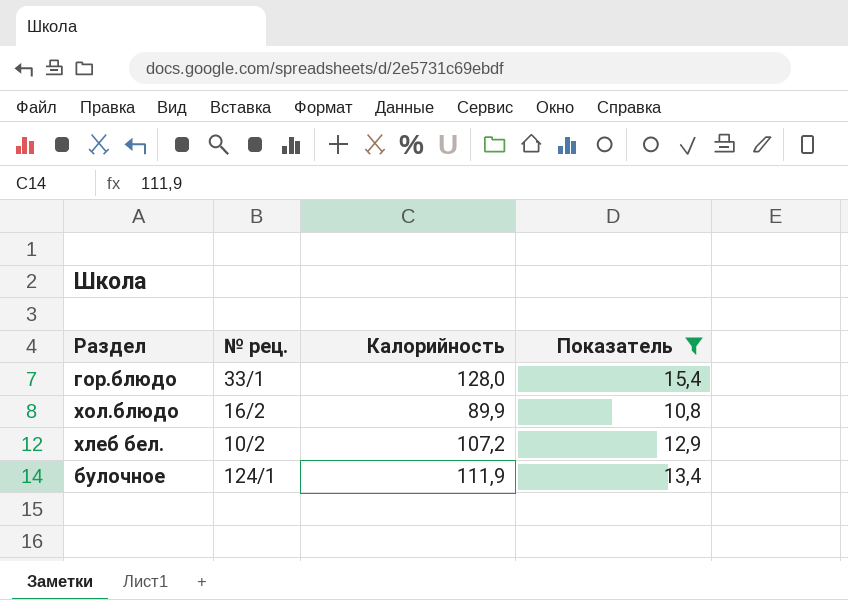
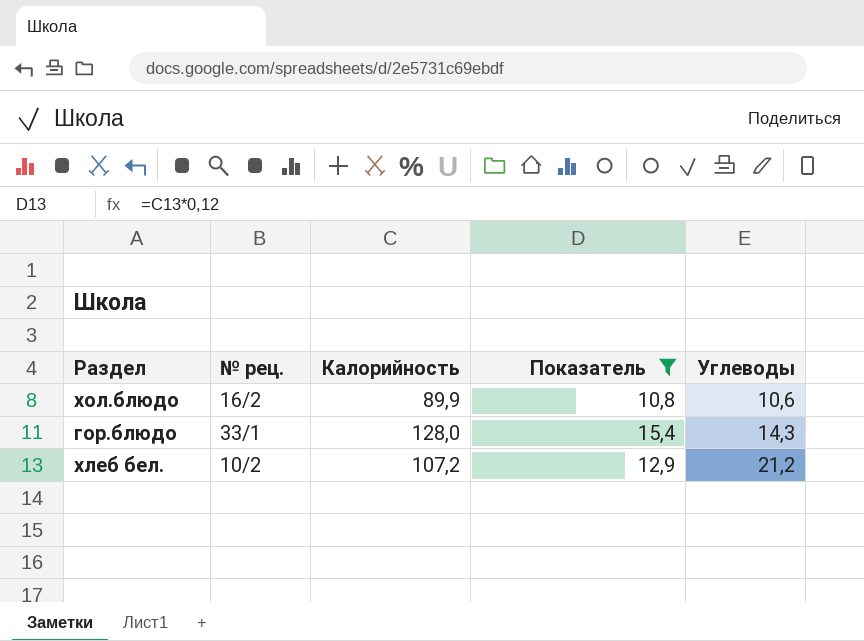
row order: none -> Углеводы ascending
column Углеводы | position: none -> 5
row булочное: 124/1 | 111,9 | 13,4 -> none

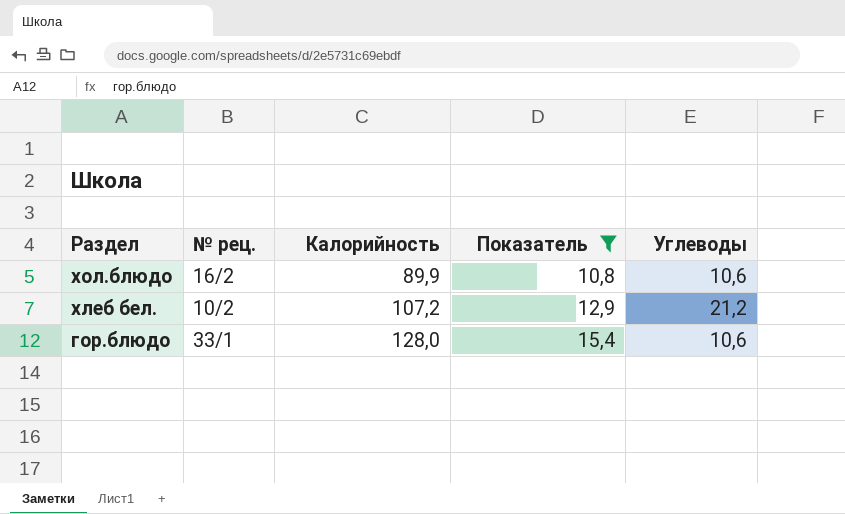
row order: Углеводы ascending -> Раздел descending
гор.блюдо | Углеводы: 14,3 -> 10,6

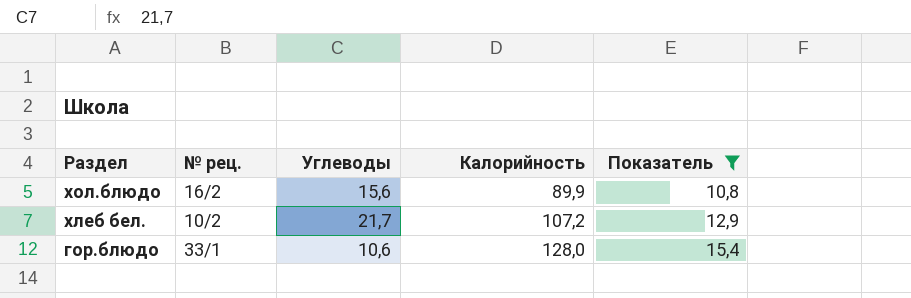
column Углеводы | position: 5 -> 3
хол.блюдо | Углеводы: 10,6 -> 15,6
хлеб бел. | Углеводы: 21,2 -> 21,7

